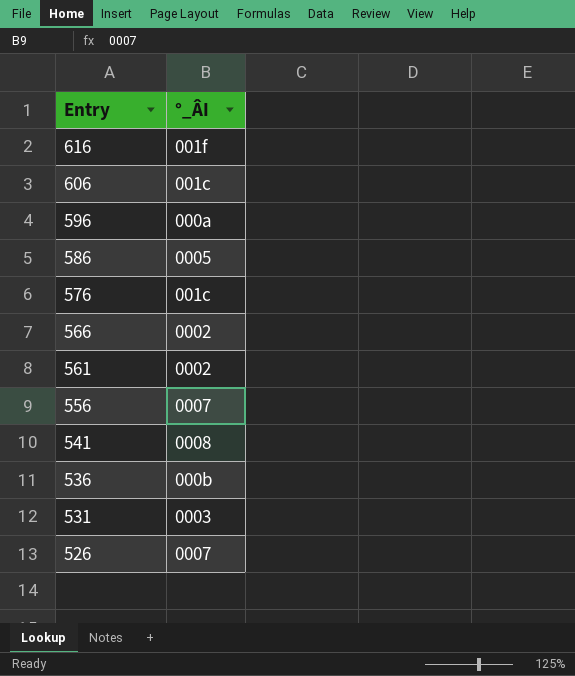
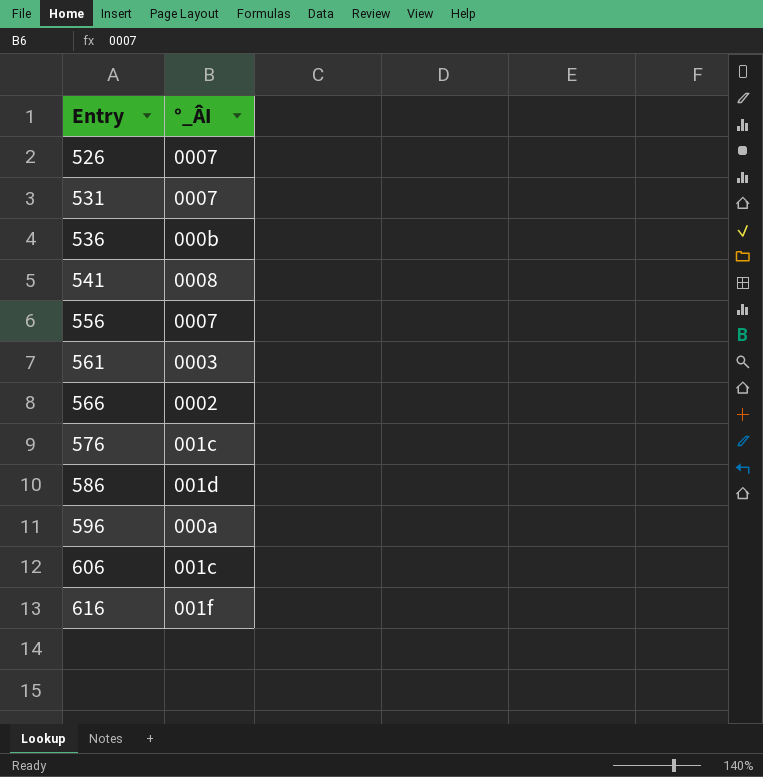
row order: Entry descending -> Entry ascending
531 | °_ÂI: 0003 -> 0007
561 | °_ÂI: 0002 -> 0003
586 | °_ÂI: 0005 -> 001d

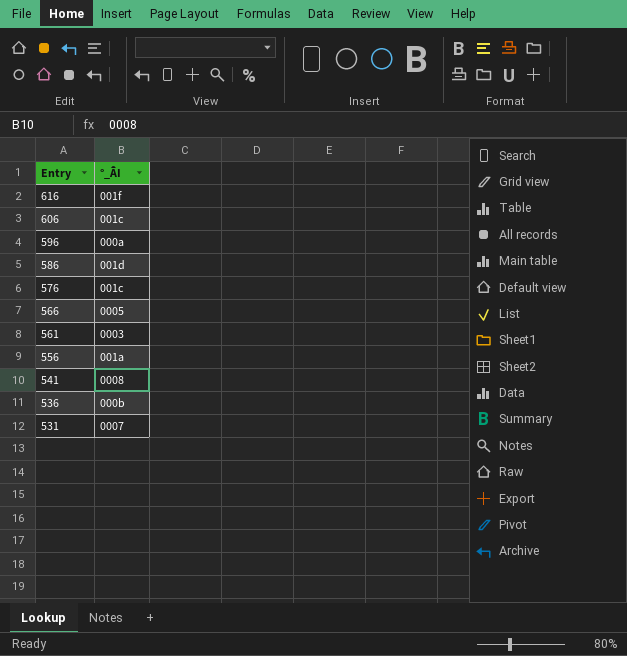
row order: Entry ascending -> Entry descending
row 526: 0007 -> none
566 | °_ÂI: 0002 -> 0005
556 | °_ÂI: 0007 -> 001a

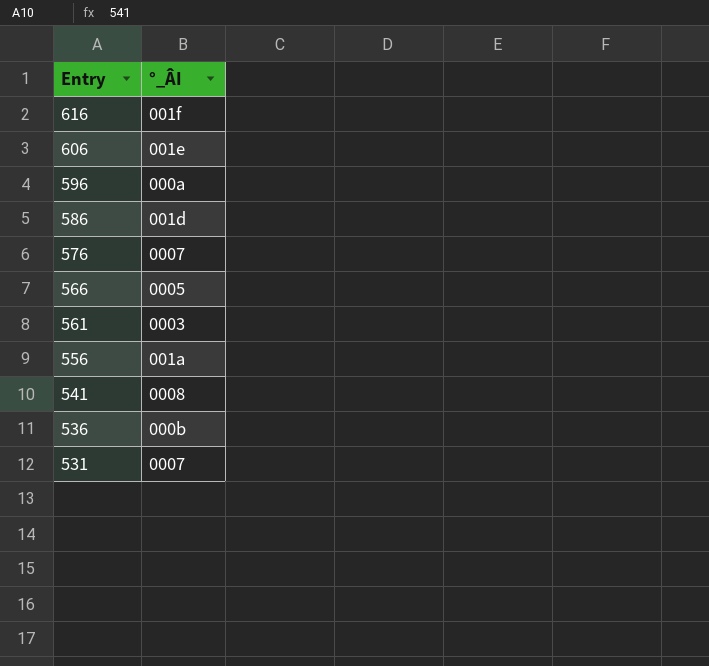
606 | °_ÂI: 001c -> 001e
576 | °_ÂI: 001c -> 0007

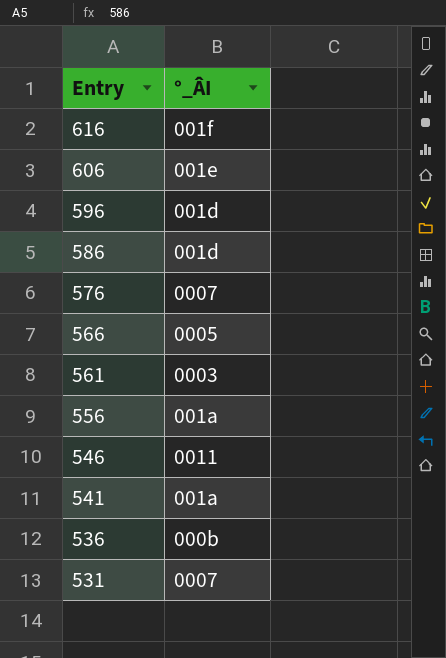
596 | °_ÂI: 000a -> 001d
row 546: none -> 0011
541 | °_ÂI: 0008 -> 001a

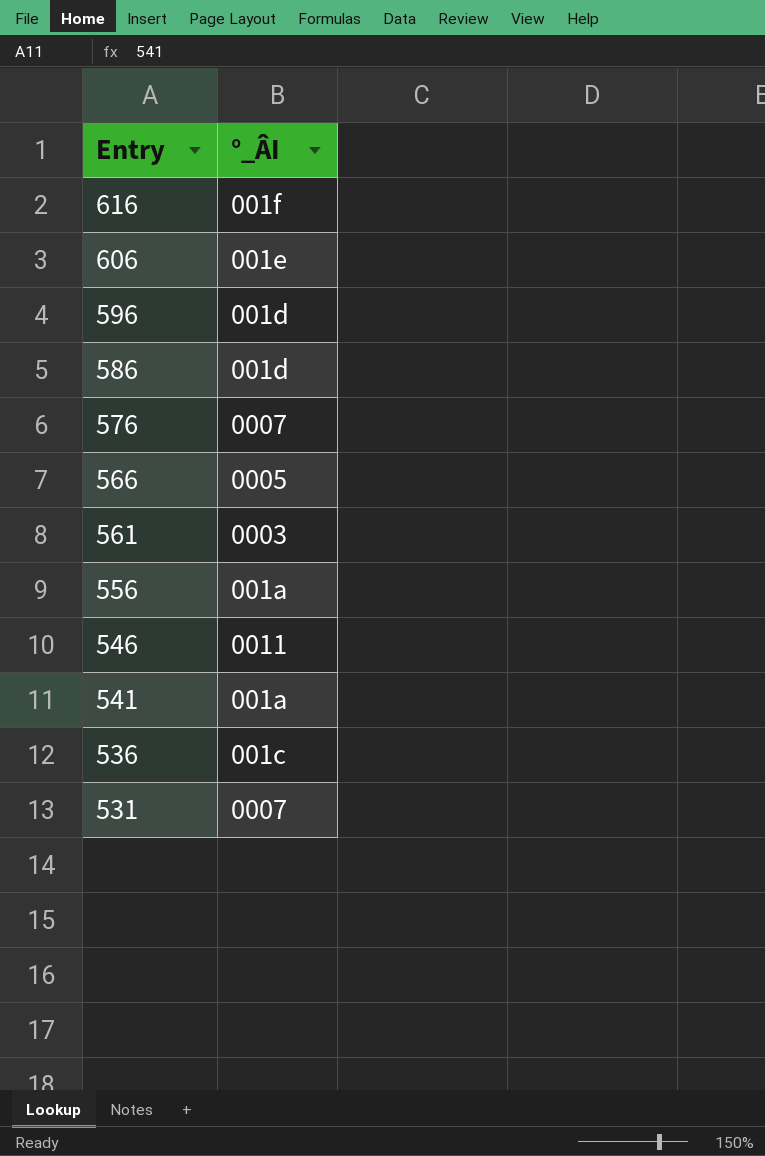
536 | °_ÂI: 000b -> 001c

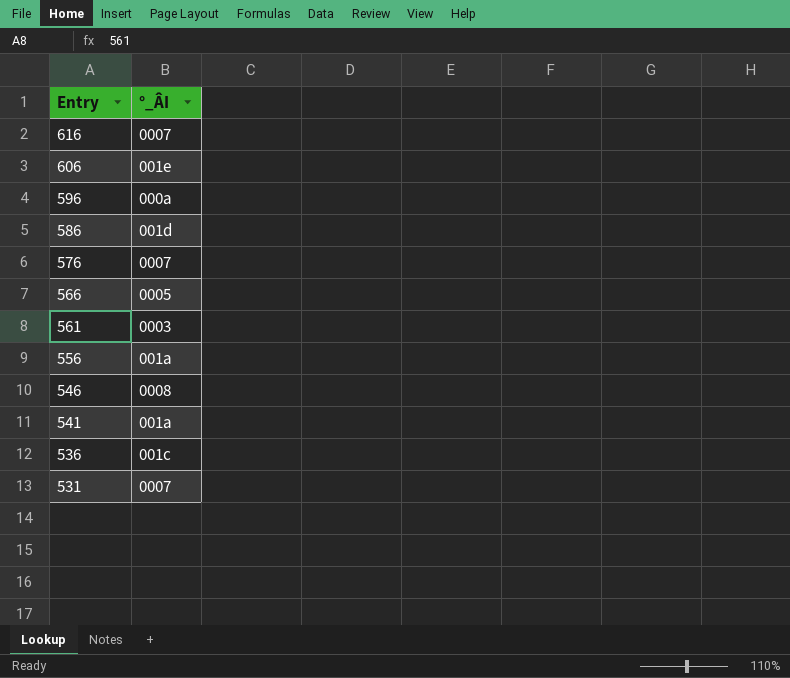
616 | °_ÂI: 001f -> 0007
596 | °_ÂI: 001d -> 000a
546 | °_ÂI: 0011 -> 0008

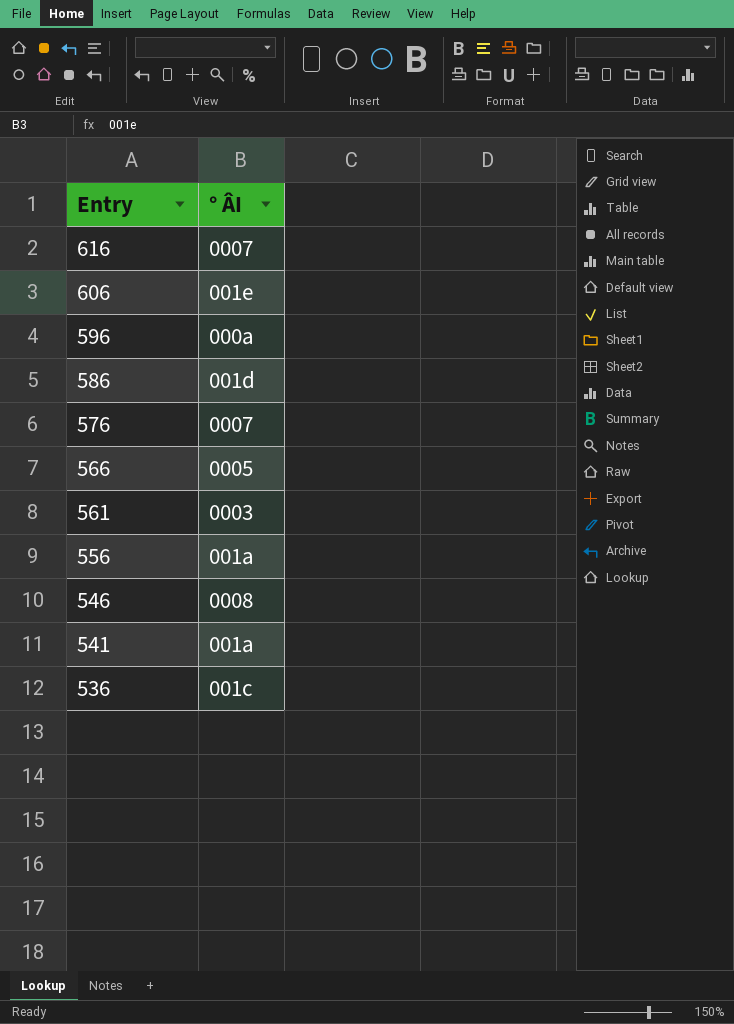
column name: °_ÂI -> ° ÂI
row 531: 0007 -> none

